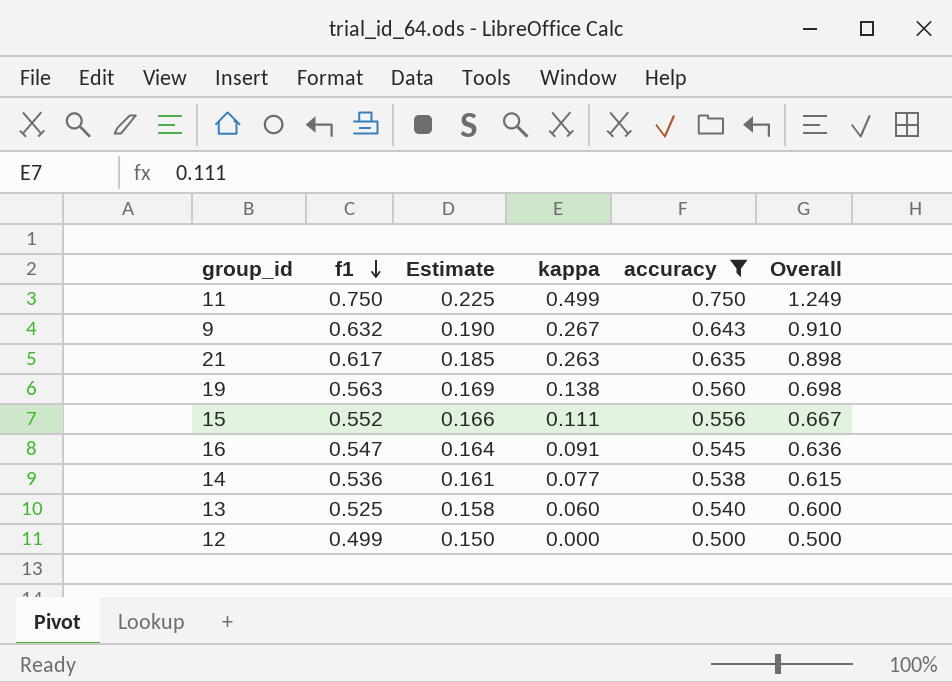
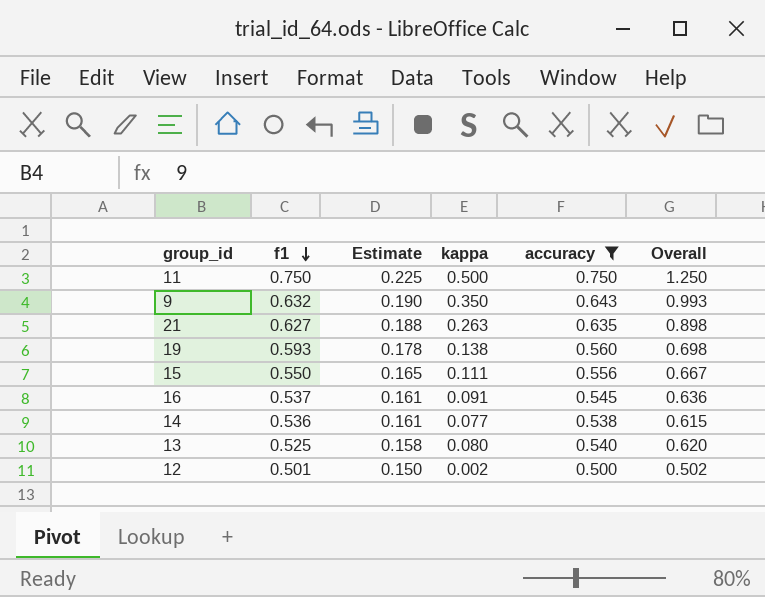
11 | kappa: 0.499 -> 0.500
11 | Overall: 1.249 -> 1.250
9 | kappa: 0.267 -> 0.350
9 | Overall: 0.910 -> 0.993
21 | f1: 0.617 -> 0.627
21 | Estimate: 0.185 -> 0.188
19 | f1: 0.563 -> 0.593
19 | Estimate: 0.169 -> 0.178
15 | f1: 0.552 -> 0.550
15 | Estimate: 0.166 -> 0.165
16 | f1: 0.547 -> 0.537
16 | Estimate: 0.164 -> 0.161
13 | kappa: 0.060 -> 0.080
13 | Overall: 0.600 -> 0.620
12 | f1: 0.499 -> 0.501
12 | kappa: 0.000 -> 0.002
12 | Overall: 0.500 -> 0.502

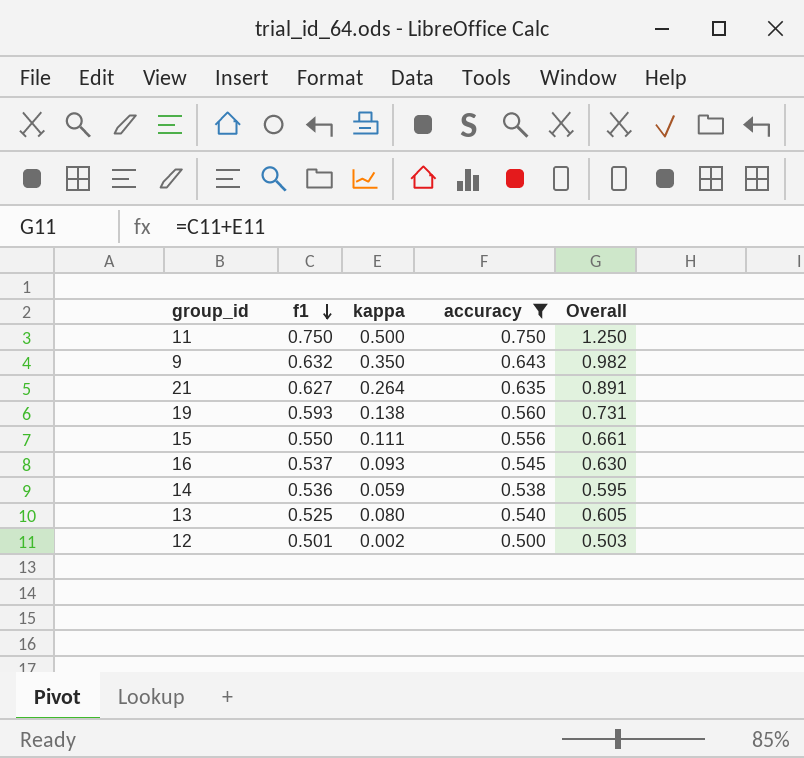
column Estimate | formula: [f1] * 0.3 -> none
column Overall | formula: [kappa] + [accuracy] -> [f1] + [kappa]
21 | kappa: 0.263 -> 0.264
16 | kappa: 0.091 -> 0.093
14 | kappa: 0.077 -> 0.059

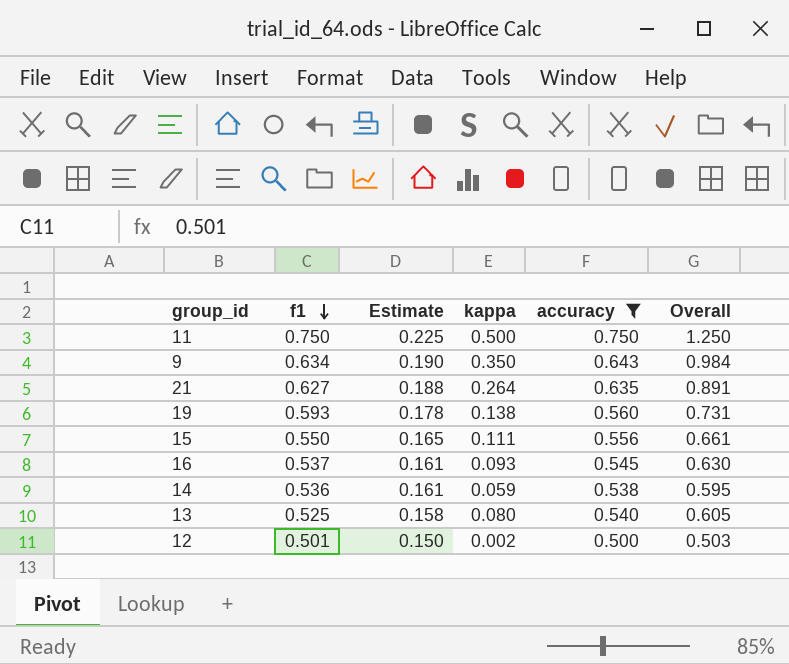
column Estimate | formula: none -> [f1] * 0.3
9 | f1: 0.632 -> 0.634
9 | Overall: 0.982 -> 0.984

